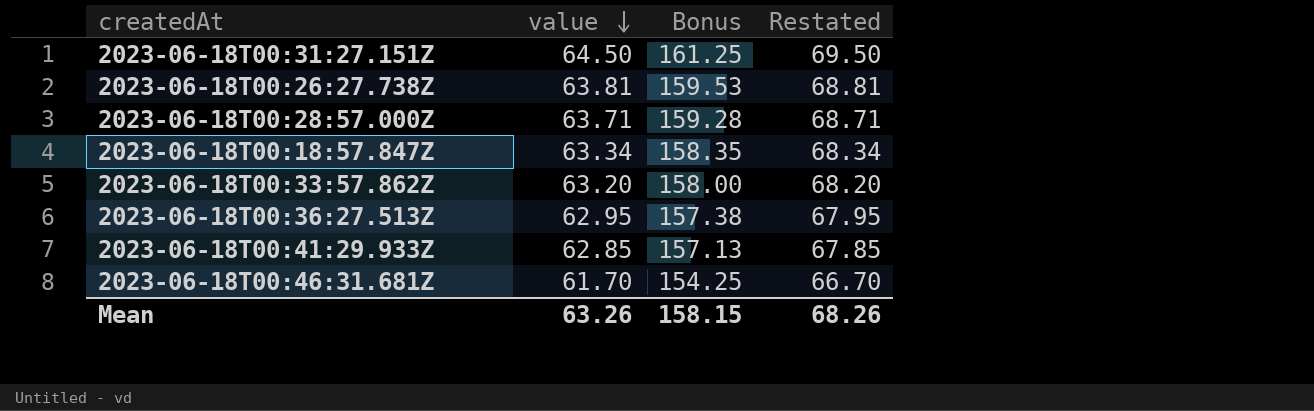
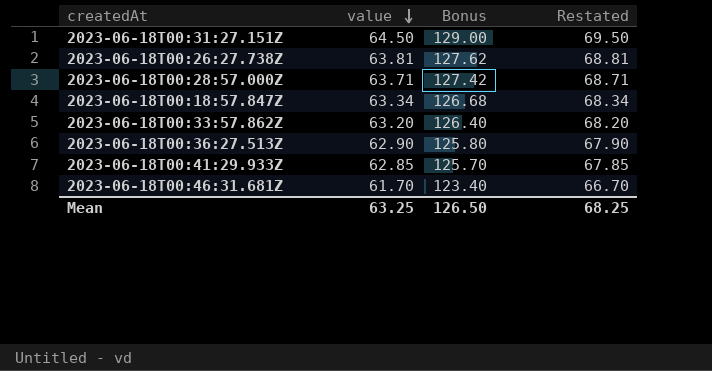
column Bonus | formula: [value] * 2.5 -> [value] * 2
2023-06-18T00:36:27.513Z | value: 62.95 -> 62.90
2023-06-18T00:36:27.513Z | Restated: 67.95 -> 67.90
Mean | value: 63.26 -> 63.25
Mean | Bonus: 158.15 -> 126.50
Mean | Restated: 68.26 -> 68.25

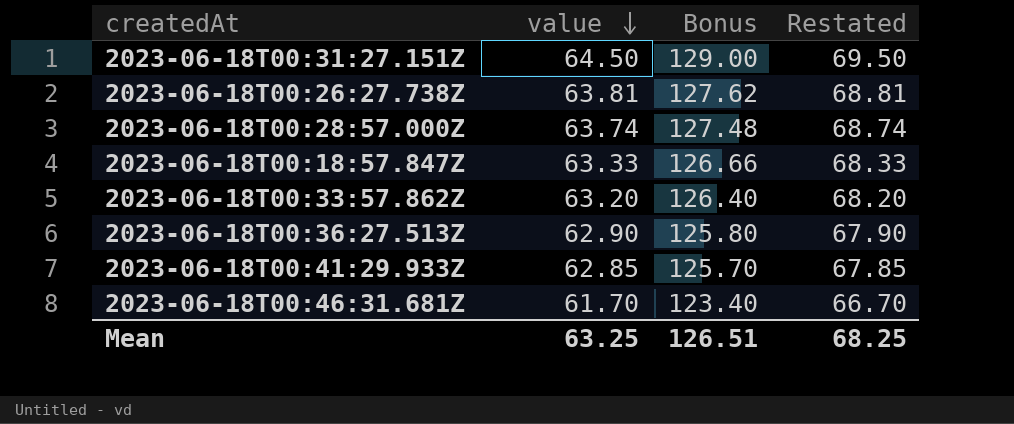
2023-06-18T00:28:57.000Z | value: 63.71 -> 63.74
2023-06-18T00:28:57.000Z | Bonus: 127.42 -> 127.48
2023-06-18T00:28:57.000Z | Restated: 68.71 -> 68.74
2023-06-18T00:18:57.847Z | value: 63.34 -> 63.33
2023-06-18T00:18:57.847Z | Bonus: 126.68 -> 126.66
2023-06-18T00:18:57.847Z | Restated: 68.34 -> 68.33
Mean | Bonus: 126.50 -> 126.51

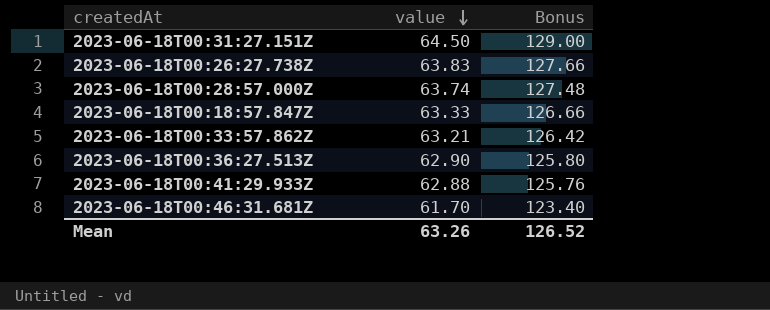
column Restated | formula: [value] + 5 -> none
2023-06-18T00:26:27.738Z | value: 63.81 -> 63.83
2023-06-18T00:26:27.738Z | Bonus: 127.62 -> 127.66
2023-06-18T00:33:57.862Z | value: 63.20 -> 63.21
2023-06-18T00:33:57.862Z | Bonus: 126.40 -> 126.42
2023-06-18T00:41:29.933Z | value: 62.85 -> 62.88
2023-06-18T00:41:29.933Z | Bonus: 125.70 -> 125.76
Mean | value: 63.25 -> 63.26
Mean | Bonus: 126.51 -> 126.52

